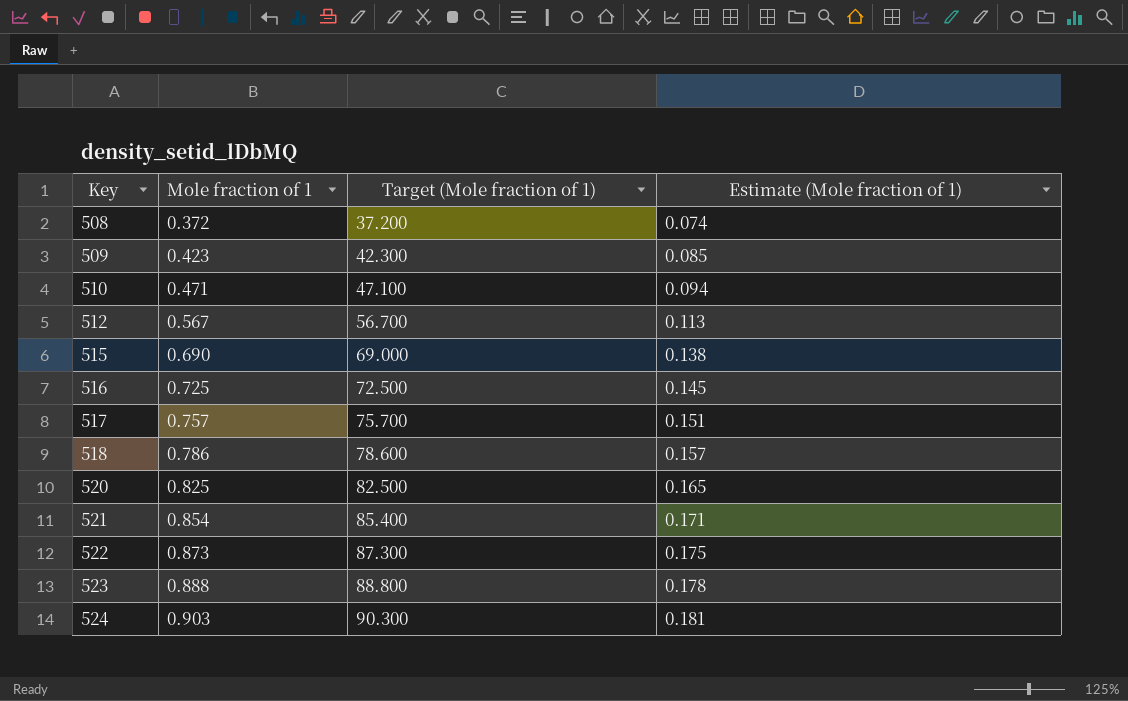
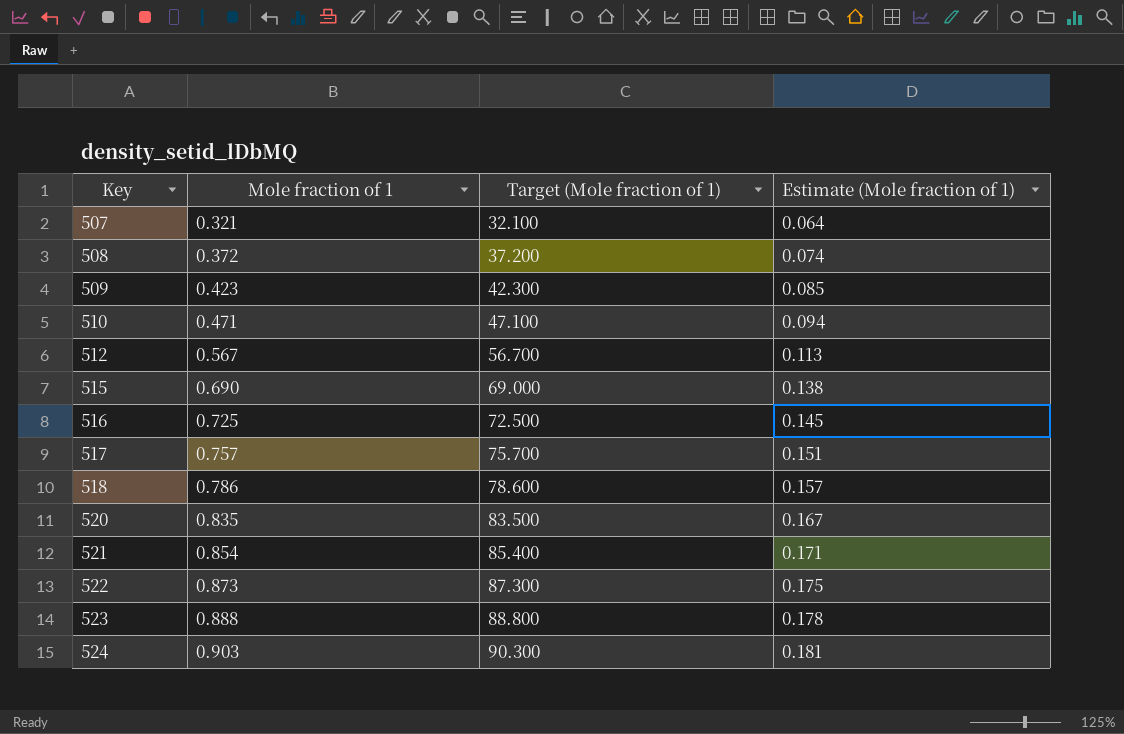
row 507: none -> 0.321 | 32.100 | 0.064
520 | Mole fraction of 1: 0.825 -> 0.835
520 | Target (Mole fraction of 1): 82.500 -> 83.500
520 | Estimate (Mole fraction of 1): 0.165 -> 0.167

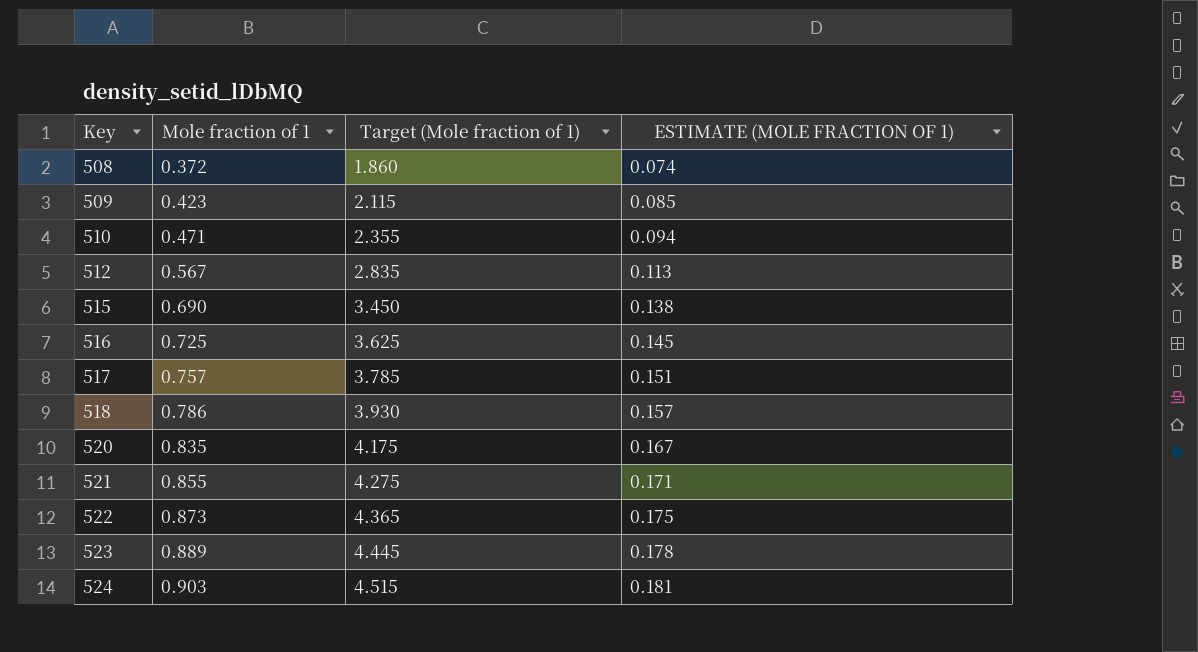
column Target (Mole fraction of 1) | formula: [Mole fraction of 1] * 100 -> [Mole fraction of 1] * 5
column name: Estimate (Mole fraction of 1) -> ESTIMATE (MOLE FRACTION OF 1)
row 507: 0.321 | 32.100 | 0.064 -> none
521 | Mole fraction of 1: 0.854 -> 0.855
523 | Mole fraction of 1: 0.888 -> 0.889

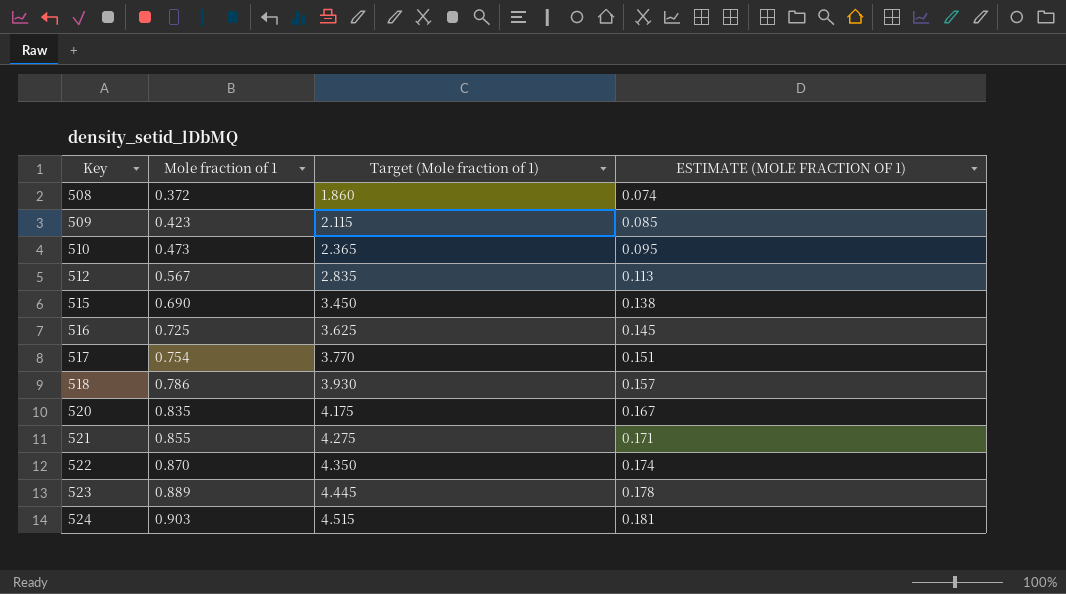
510 | Mole fraction of 1: 0.471 -> 0.473
510 | Target (Mole fraction of 1): 2.355 -> 2.365
510 | ESTIMATE (MOLE FRACTION OF 1): 0.094 -> 0.095
517 | Mole fraction of 1: 0.757 -> 0.754
517 | Target (Mole fraction of 1): 3.785 -> 3.770
522 | Mole fraction of 1: 0.873 -> 0.870
522 | Target (Mole fraction of 1): 4.365 -> 4.350
522 | ESTIMATE (MOLE FRACTION OF 1): 0.175 -> 0.174

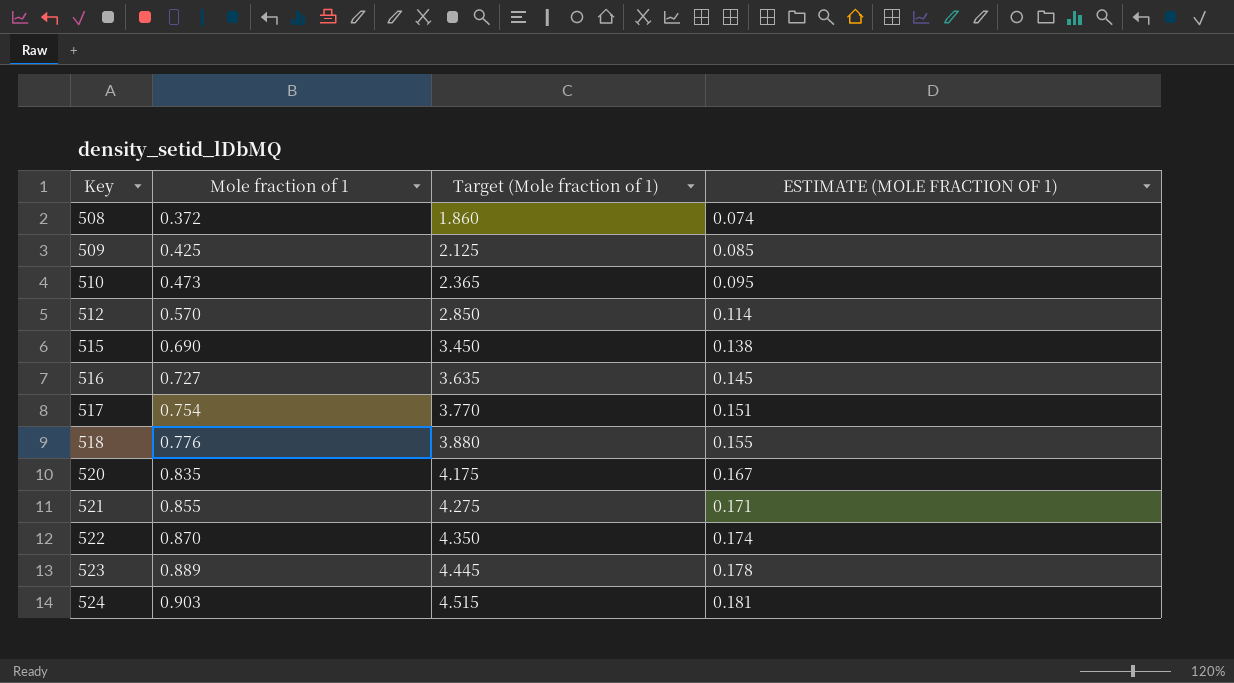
509 | Mole fraction of 1: 0.423 -> 0.425
509 | Target (Mole fraction of 1): 2.115 -> 2.125
512 | Mole fraction of 1: 0.567 -> 0.570
512 | Target (Mole fraction of 1): 2.835 -> 2.850
512 | ESTIMATE (MOLE FRACTION OF 1): 0.113 -> 0.114
516 | Mole fraction of 1: 0.725 -> 0.727
516 | Target (Mole fraction of 1): 3.625 -> 3.635
518 | Mole fraction of 1: 0.786 -> 0.776
518 | Target (Mole fraction of 1): 3.930 -> 3.880
518 | ESTIMATE (MOLE FRACTION OF 1): 0.157 -> 0.155

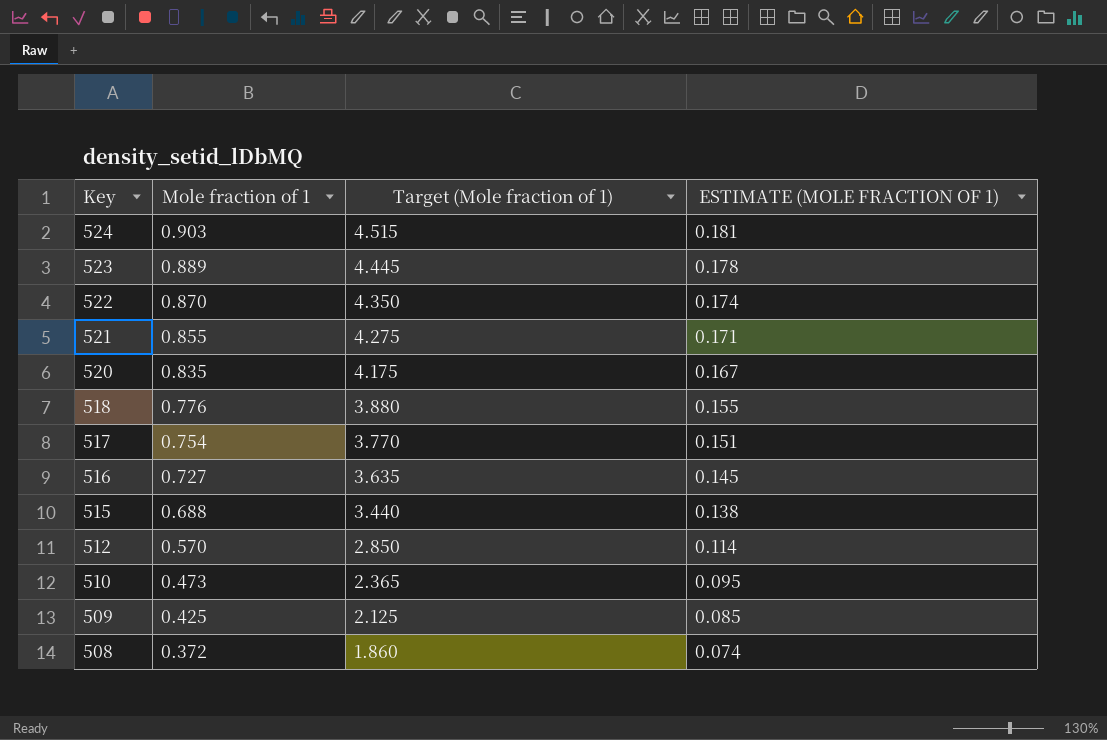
row order: Key ascending -> Key descending
515 | Mole fraction of 1: 0.690 -> 0.688
515 | Target (Mole fraction of 1): 3.450 -> 3.440

